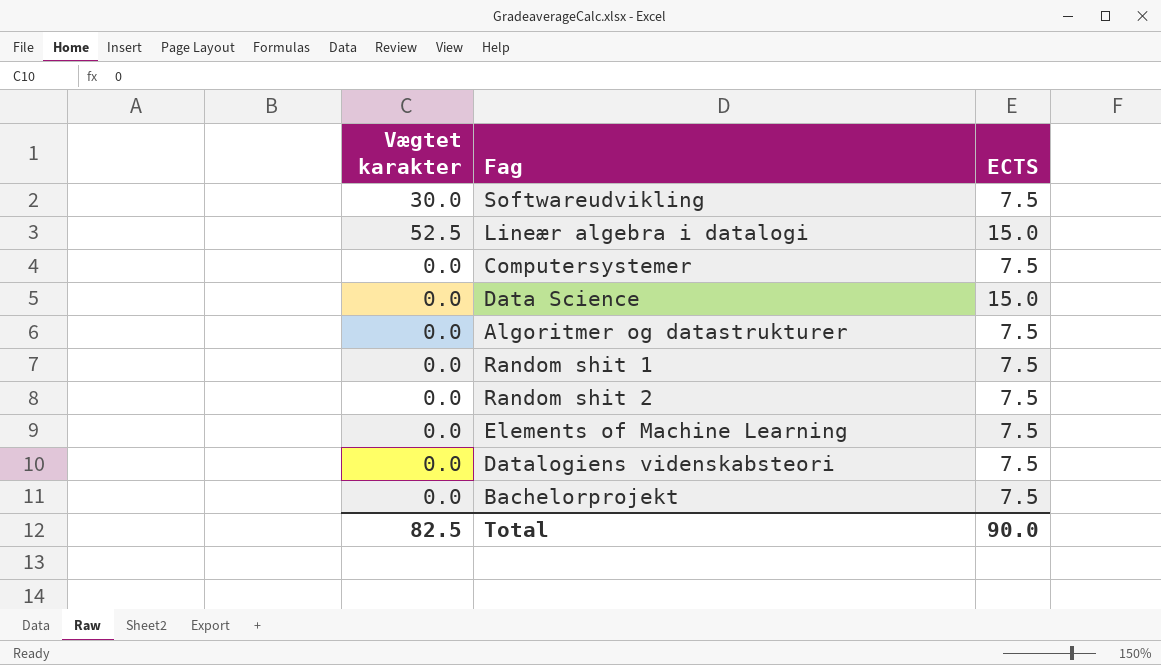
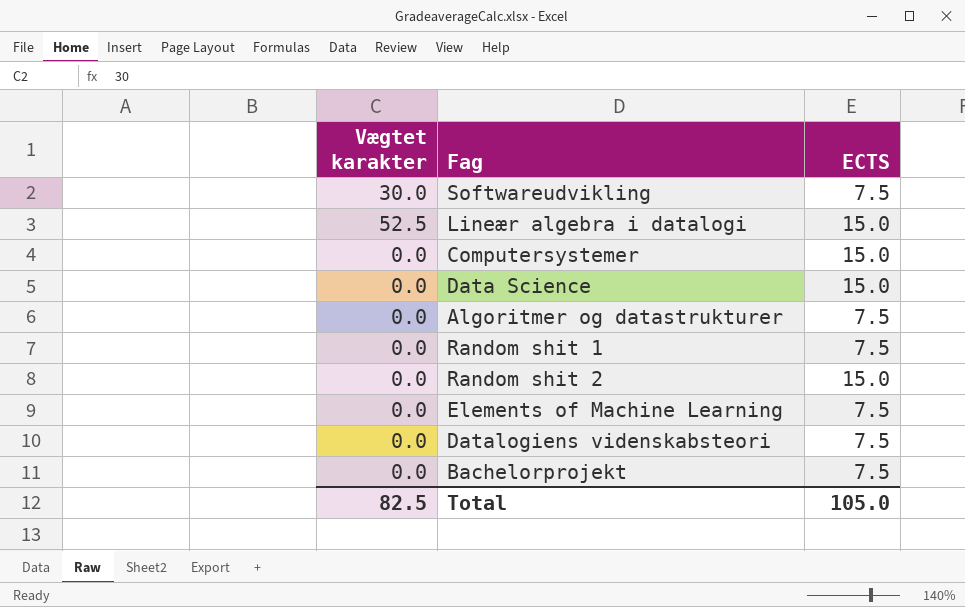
Computersystemer | ECTS: 7.5 -> 15.0
Random shit 2 | ECTS: 7.5 -> 15.0
Total | ECTS: 90.0 -> 105.0

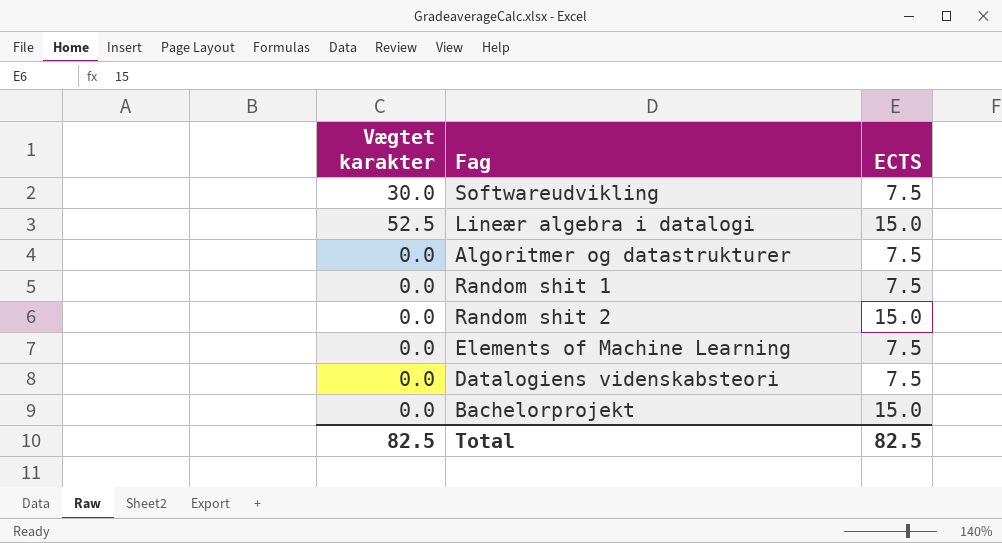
row Computersystemer: 0.0 | 15.0 -> none
row Data Science: 0.0 | 15.0 -> none
Bachelorprojekt | ECTS: 7.5 -> 15.0
Total | ECTS: 105.0 -> 82.5

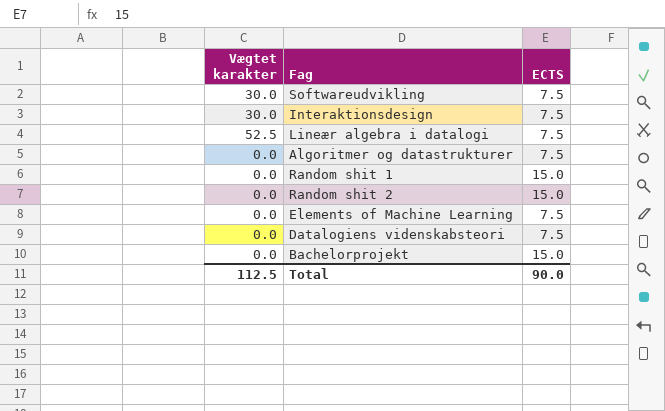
row Interaktionsdesign: none -> 30.0 | 7.5
Lineær algebra i datalogi | ECTS: 15.0 -> 7.5
Random shit 1 | ECTS: 7.5 -> 15.0
Total | Vægtet karakter: 82.5 -> 112.5
Total | ECTS: 82.5 -> 90.0

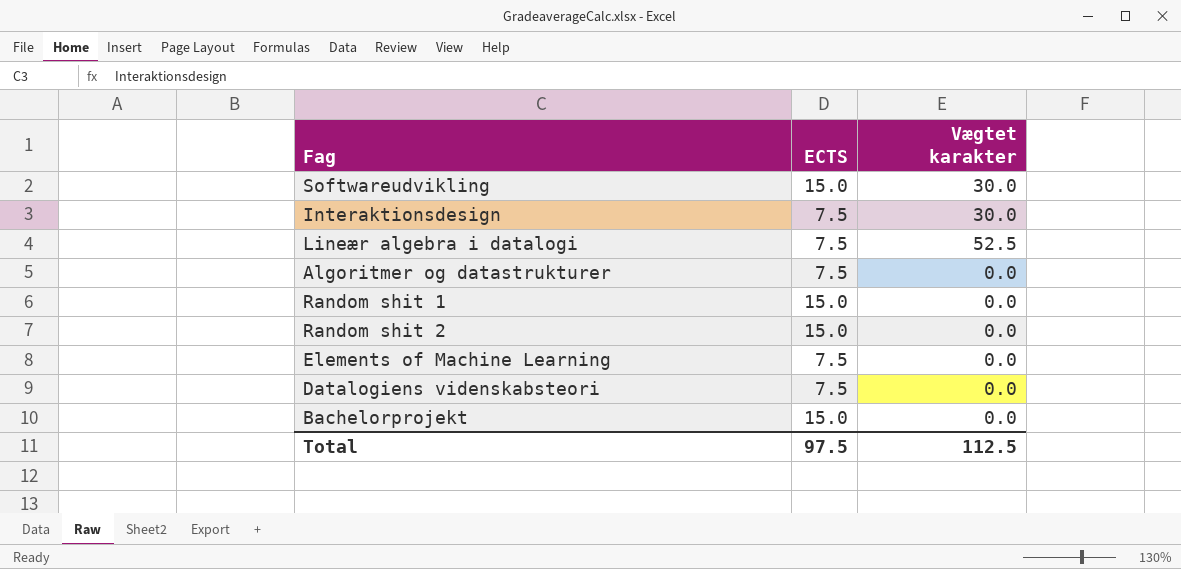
column Vægtet karakter | position: 1 -> 3
Softwareudvikling | ECTS: 7.5 -> 15.0
Total | ECTS: 90.0 -> 97.5

